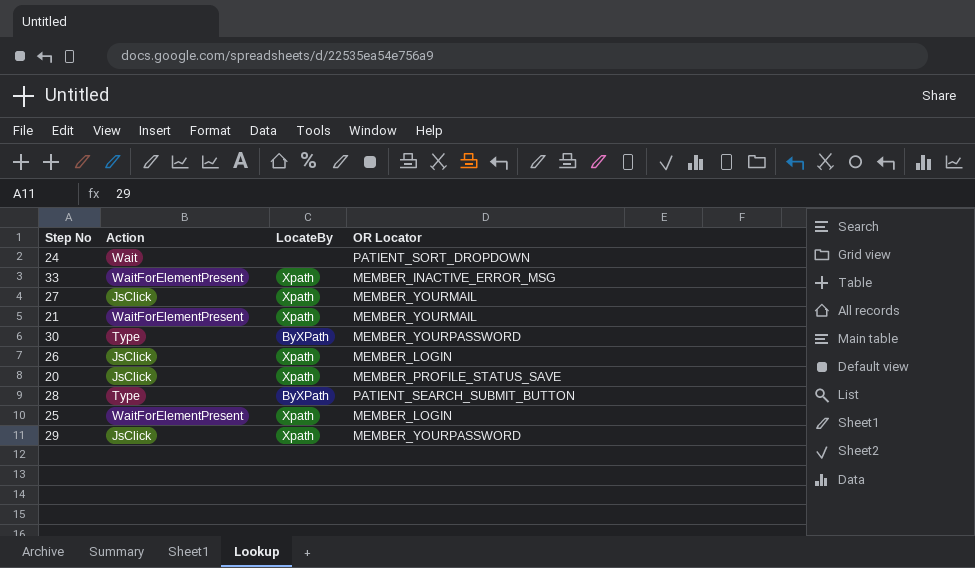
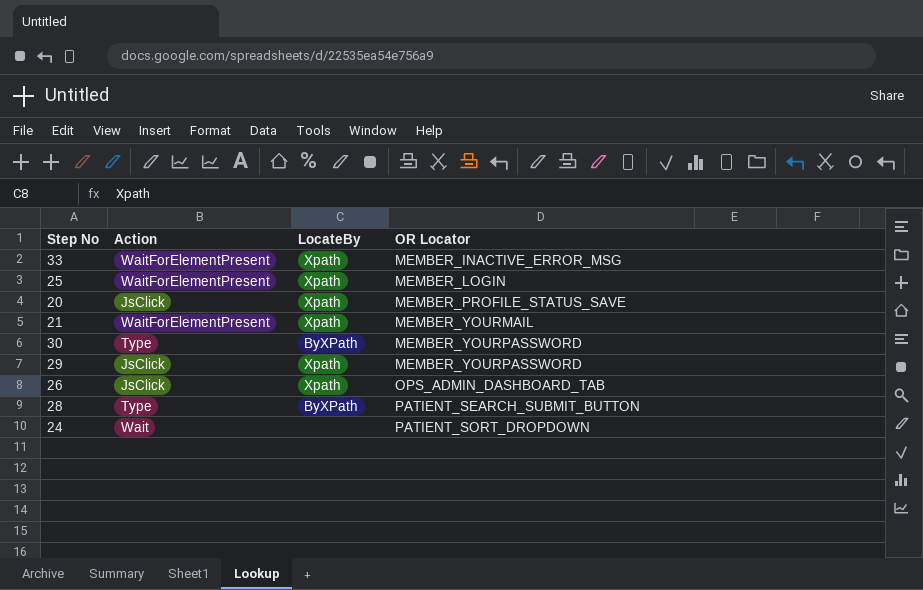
row order: none -> OR Locator ascending
row 27: JsClick | Xpath | MEMBER_YOURMAIL -> none
26 | OR Locator: MEMBER_LOGIN -> OPS_ADMIN_DASHBOARD_TAB

